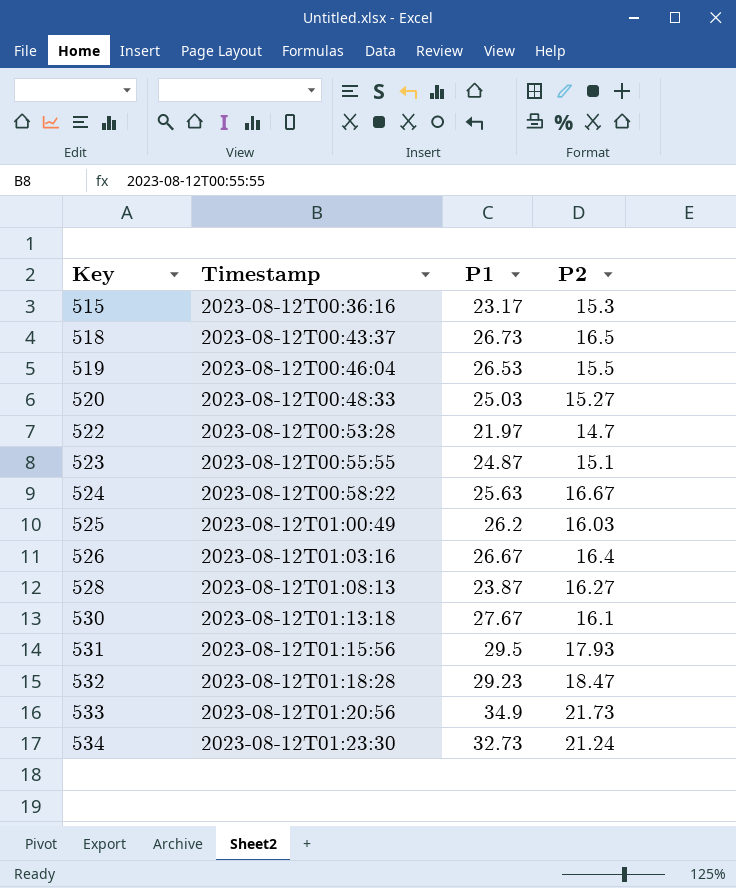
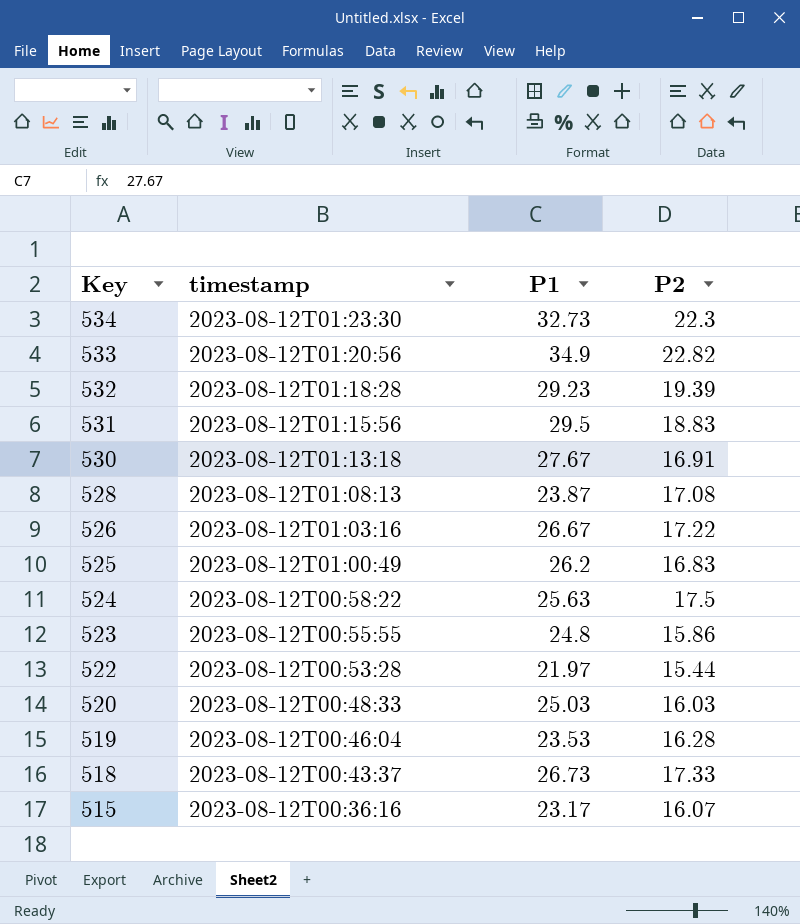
row order: Key ascending -> Key descending
column name: Timestamp -> timestamp
534 | P2: 21.24 -> 22.3
533 | P2: 21.73 -> 22.82
532 | P2: 18.47 -> 19.39
531 | P2: 17.93 -> 18.83
530 | P2: 16.1 -> 16.91
528 | P2: 16.27 -> 17.08
526 | P2: 16.4 -> 17.22
525 | P2: 16.03 -> 16.83
524 | P2: 16.67 -> 17.5
523 | P1: 24.87 -> 24.8
523 | P2: 15.1 -> 15.86
522 | P2: 14.7 -> 15.44
520 | P2: 15.27 -> 16.03
519 | P1: 26.53 -> 23.53
519 | P2: 15.5 -> 16.28
518 | P2: 16.5 -> 17.33
515 | P2: 15.3 -> 16.07

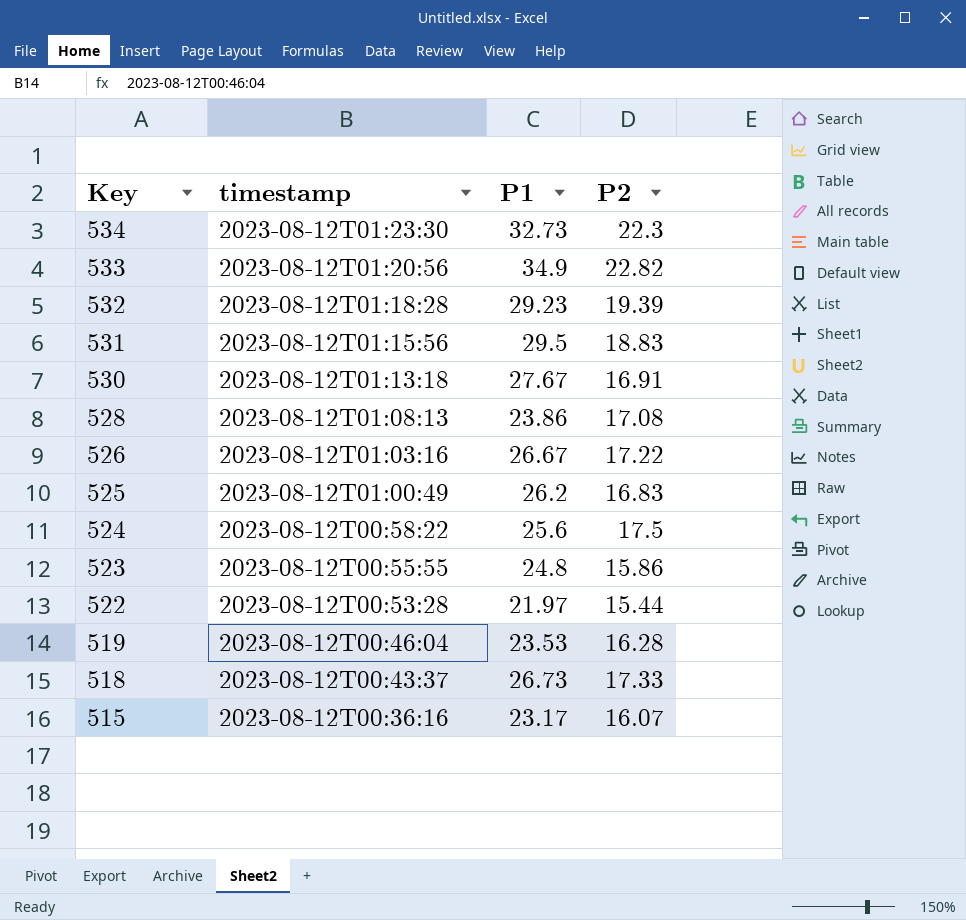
row 520: 2023-08-12T00:48:33 | 25.03 | 16.03 -> none
528 | P1: 23.87 -> 23.86
524 | P1: 25.63 -> 25.6

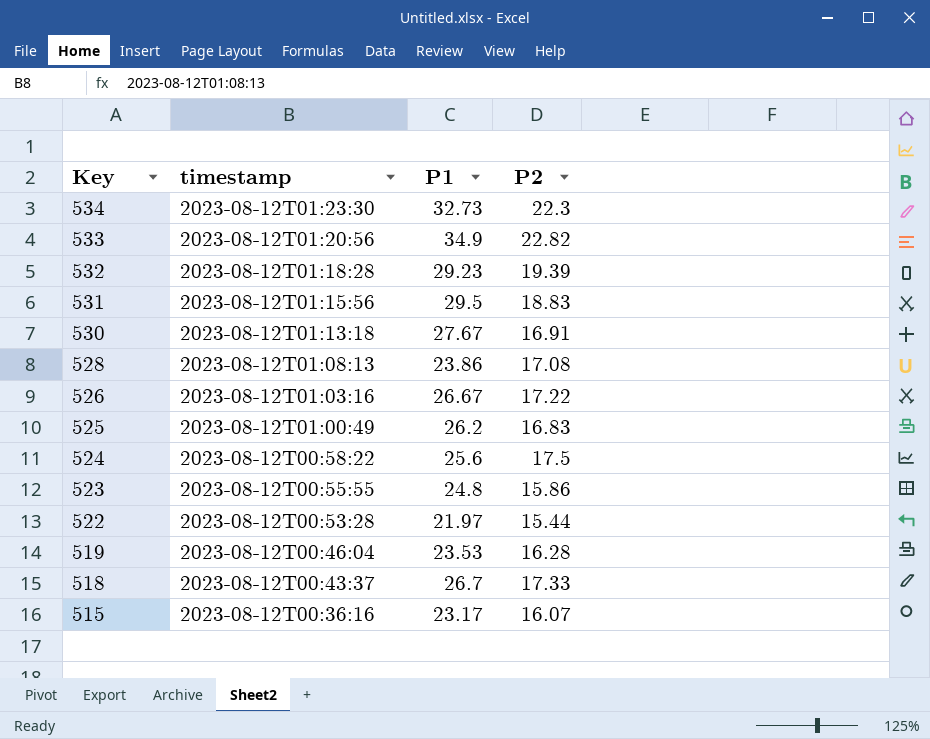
518 | P1: 26.73 -> 26.7

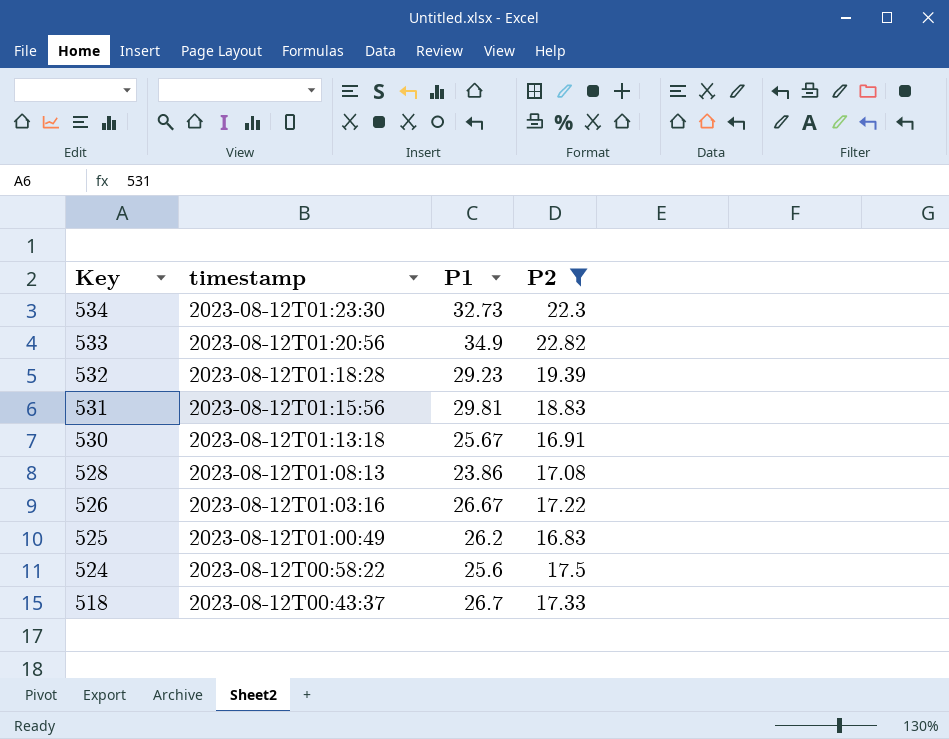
filter: none -> P2 >= 16.83
531 | P1: 29.5 -> 29.81
530 | P1: 27.67 -> 25.67

